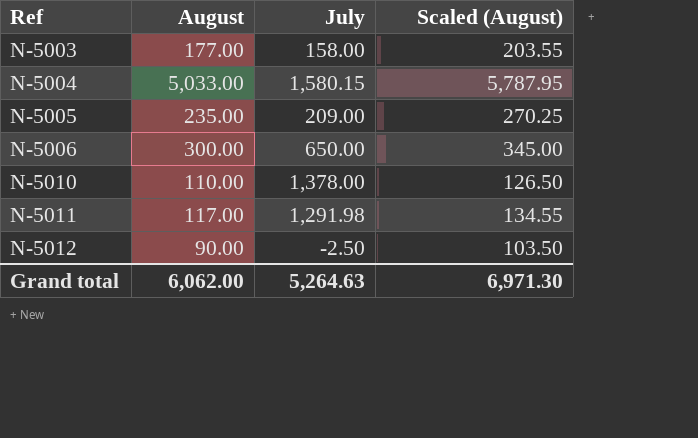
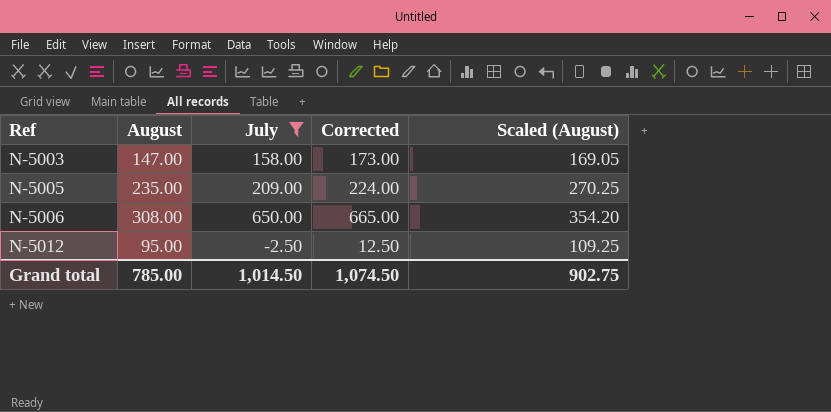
filter: none -> July <= 650.00
column Corrected | formula: none -> [July] + 15
N-5003 | August: 177.00 -> 147.00
N-5003 | Scaled (August): 203.55 -> 169.05
N-5006 | August: 300.00 -> 308.00
N-5006 | Scaled (August): 345.00 -> 354.20
N-5012 | August: 90.00 -> 95.00
N-5012 | Scaled (August): 103.50 -> 109.25
Grand total | August: 6,062.00 -> 785.00
Grand total | July: 5,264.63 -> 1,014.50
Grand total | Scaled (August): 6,971.30 -> 902.75

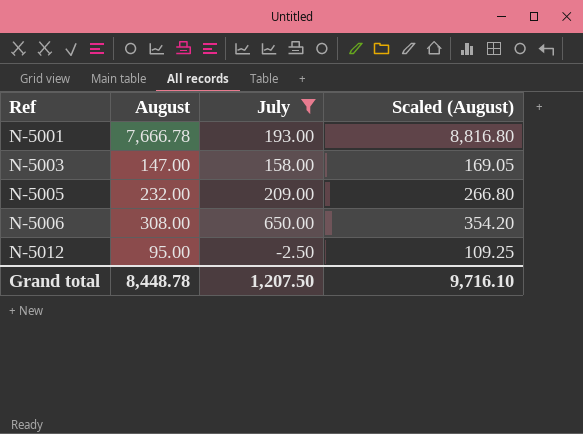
column Corrected | formula: [July] + 15 -> none
row N-5001: none -> 7,666.78 | 193.00 | 8,816.80
N-5005 | August: 235.00 -> 232.00
N-5005 | Scaled (August): 270.25 -> 266.80
Grand total | August: 785.00 -> 8,448.78
Grand total | July: 1,014.50 -> 1,207.50
Grand total | Scaled (August): 902.75 -> 9,716.10

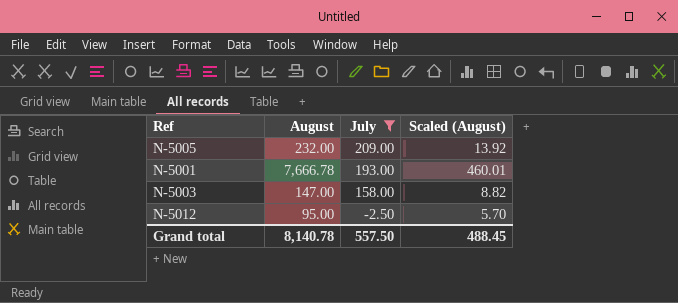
row order: Ref ascending -> July descending
column Scaled (August) | formula: [August] * 1.15 -> [August] * 0.06
row N-5006: 308.00 | 650.00 | 354.20 -> none
Grand total | August: 8,448.78 -> 8,140.78
Grand total | July: 1,207.50 -> 557.50
Grand total | Scaled (August): 9,716.10 -> 488.45

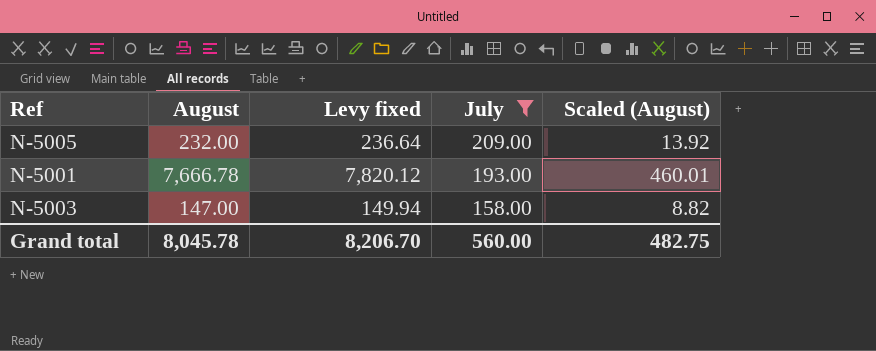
column Levy fixed | formula: none -> [August] * 1.02
row N-5012: 95.00 | -2.50 | 5.70 -> none
Grand total | August: 8,140.78 -> 8,045.78
Grand total | July: 557.50 -> 560.00
Grand total | Scaled (August): 488.45 -> 482.75

